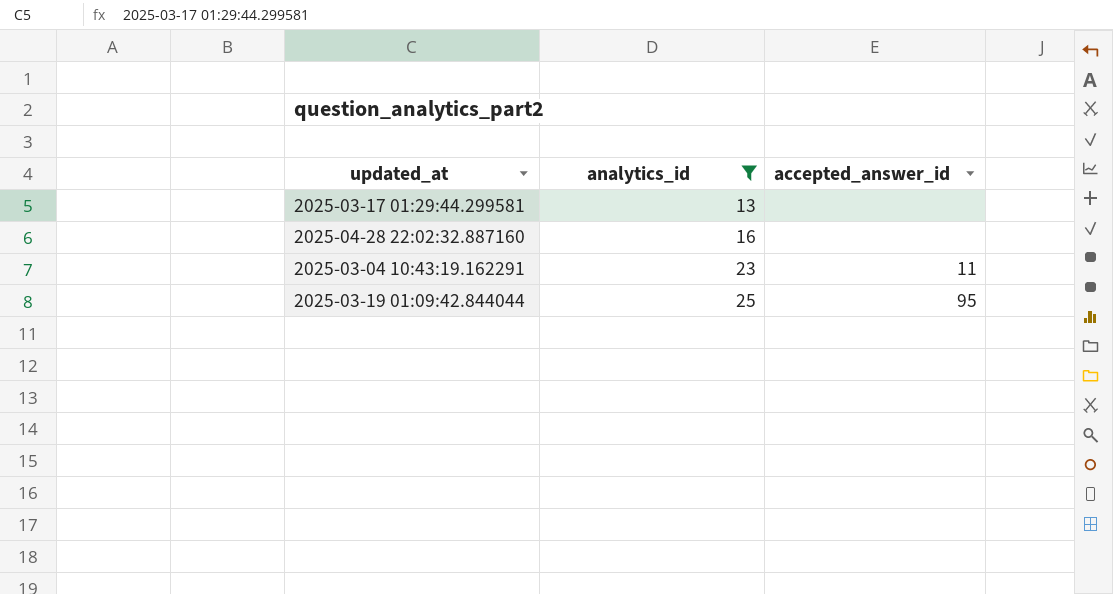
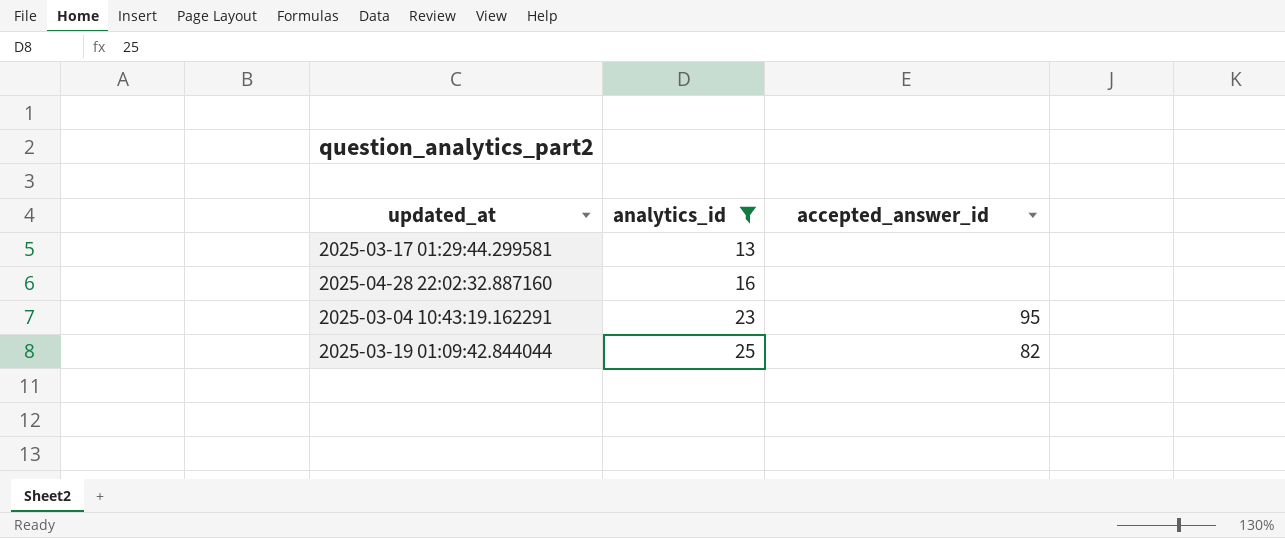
2025-03-04 10:43:19.162291 | accepted_answer_id: 11 -> 95
2025-03-19 01:09:42.844044 | accepted_answer_id: 95 -> 82

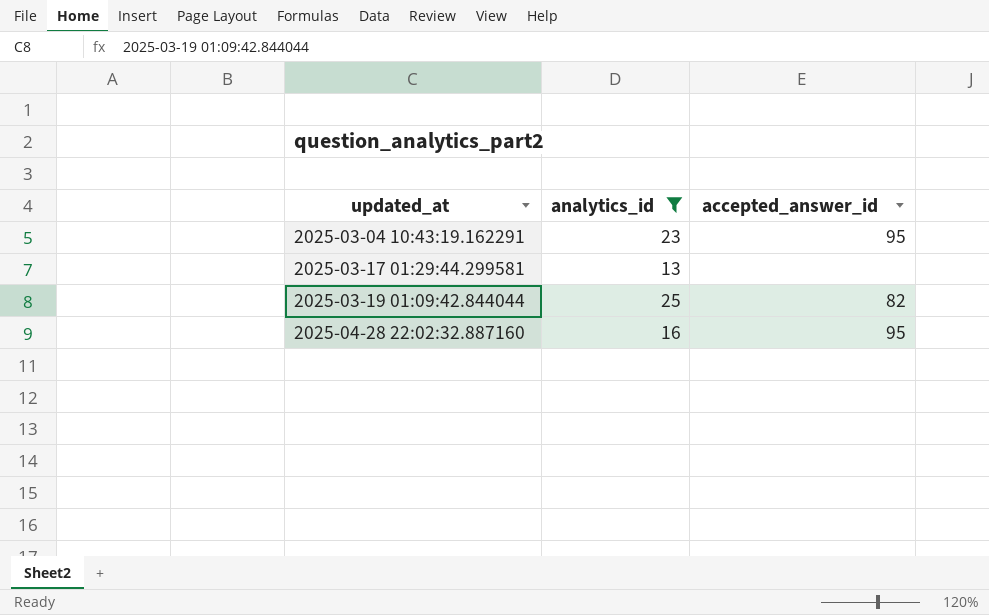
row order: analytics_id ascending -> updated_at ascending
2025-04-28 22:02:32.887160 | accepted_answer_id: none -> 95

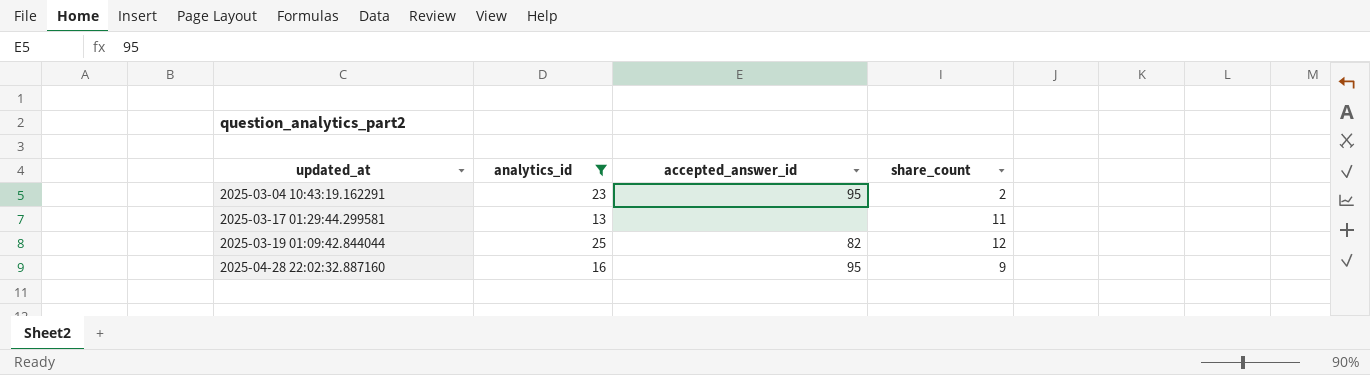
column share_count | position: none -> 4

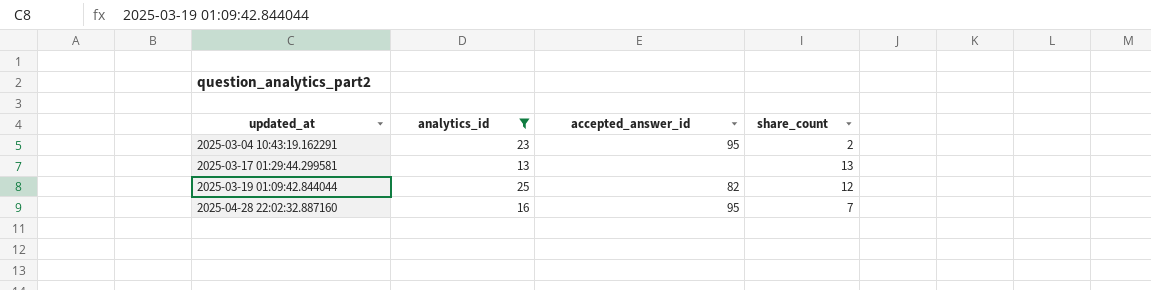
2025-03-17 01:29:44.299581 | share_count: 11 -> 13
2025-04-28 22:02:32.887160 | share_count: 9 -> 7

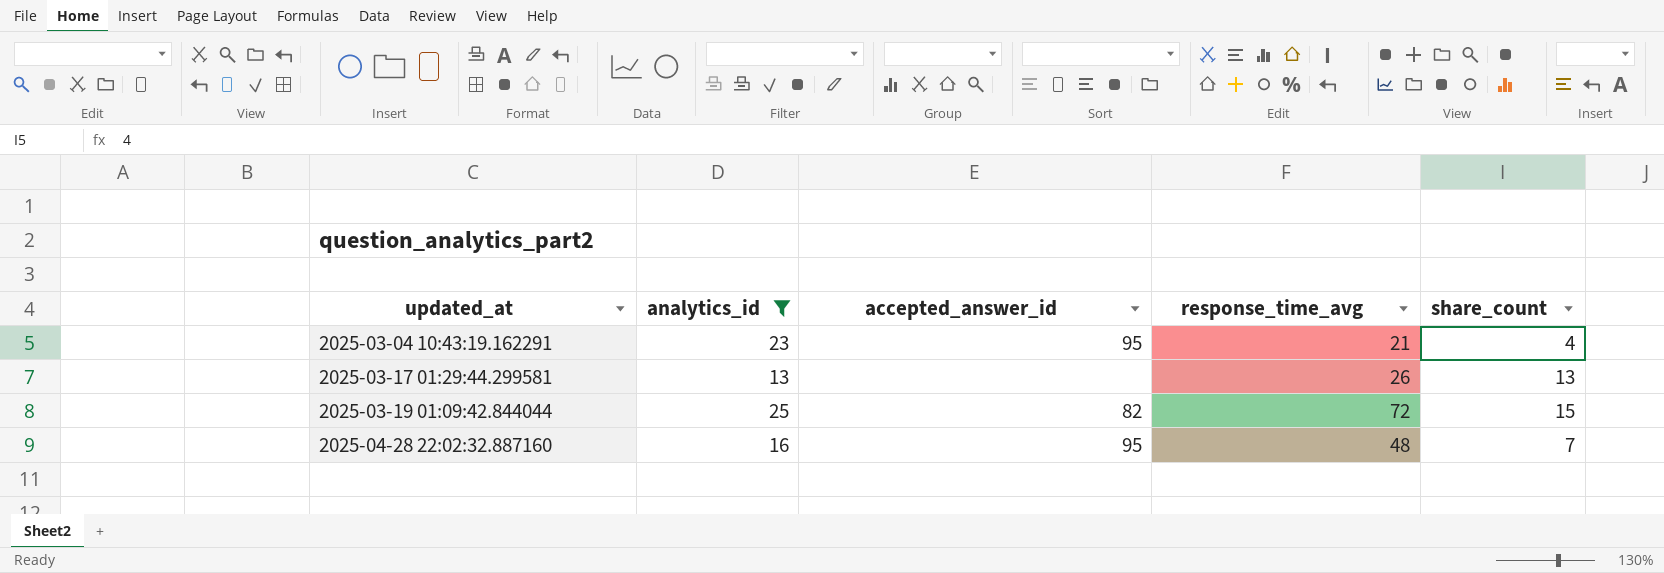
column response_time_avg | position: none -> 4
2025-03-04 10:43:19.162291 | share_count: 2 -> 4
2025-03-19 01:09:42.844044 | share_count: 12 -> 15

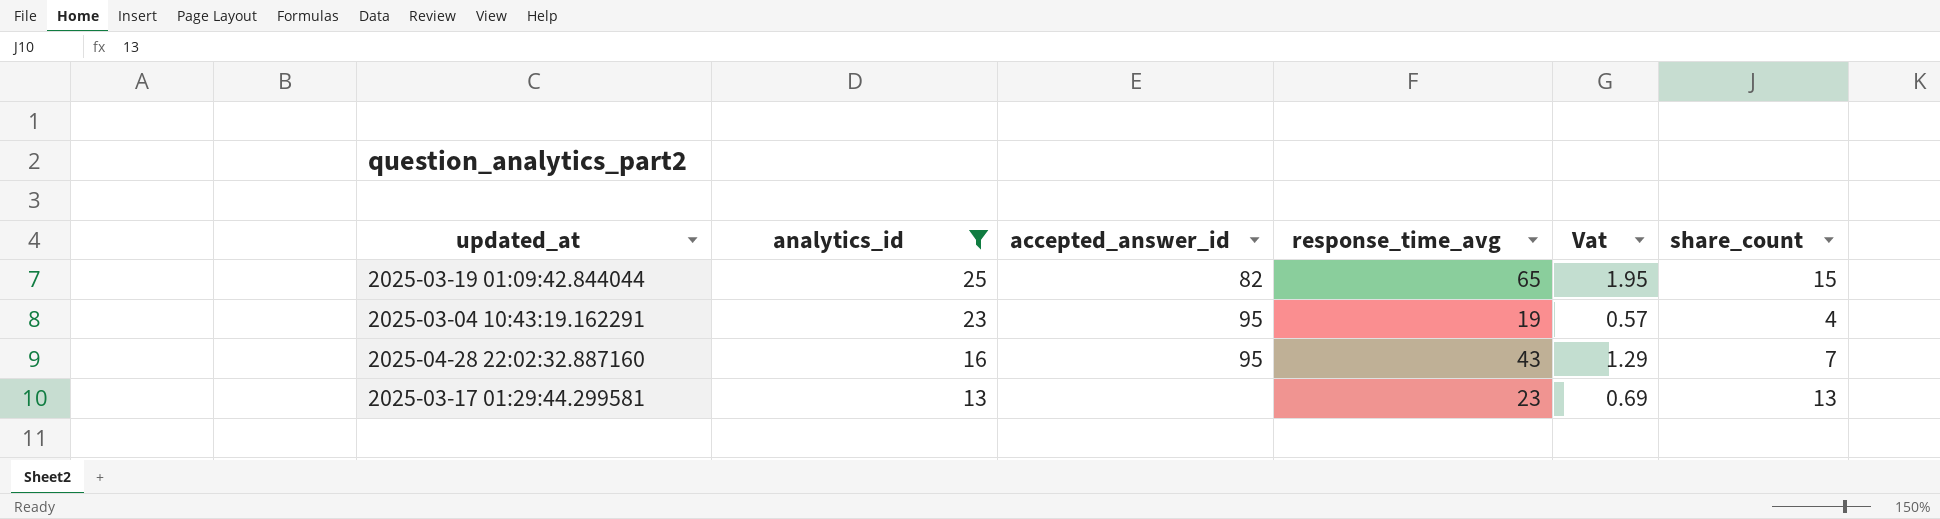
row order: updated_at ascending -> analytics_id descending
column Vat | formula: none -> [response_time_avg] * 0.03
2025-03-19 01:09:42.844044 | response_time_avg: 72 -> 65
2025-03-04 10:43:19.162291 | response_time_avg: 21 -> 19
2025-04-28 22:02:32.887160 | response_time_avg: 48 -> 43
2025-03-17 01:29:44.299581 | response_time_avg: 26 -> 23

